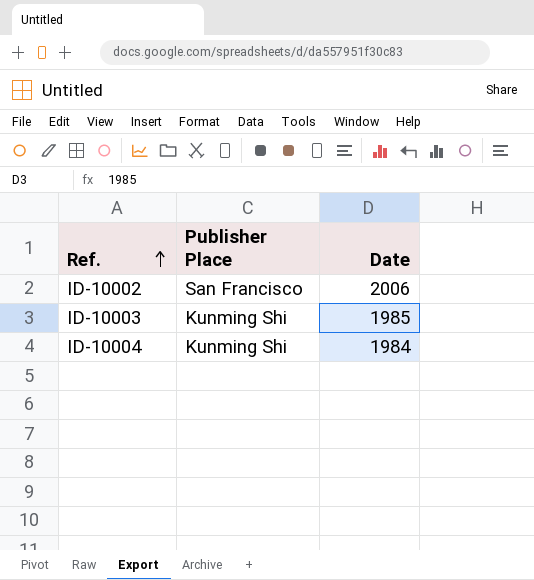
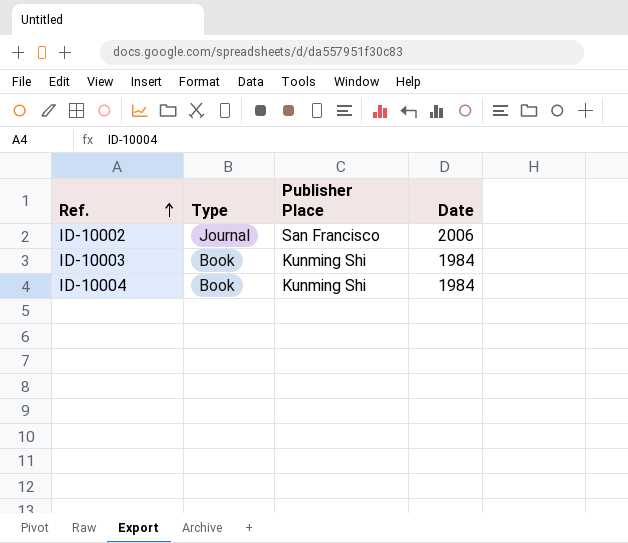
column Type | position: none -> 2
ID-10003 | Date: 1985 -> 1984

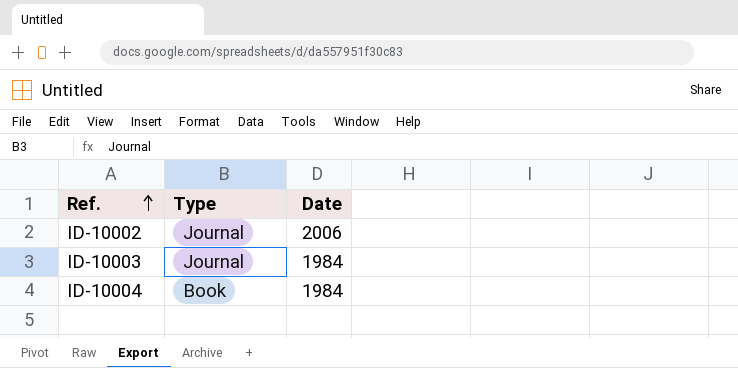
column Publisher Place | position: 3 -> none
ID-10003 | Type: Book -> Journal

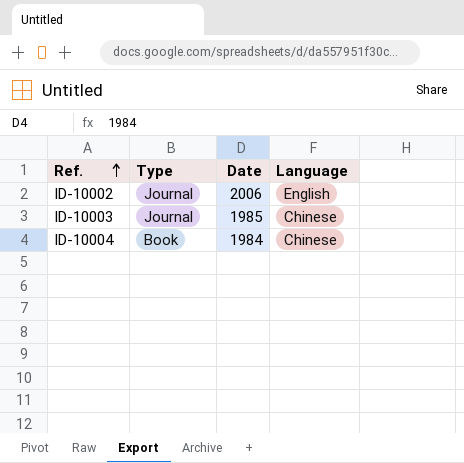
column Language | position: none -> 4
ID-10003 | Date: 1984 -> 1985

